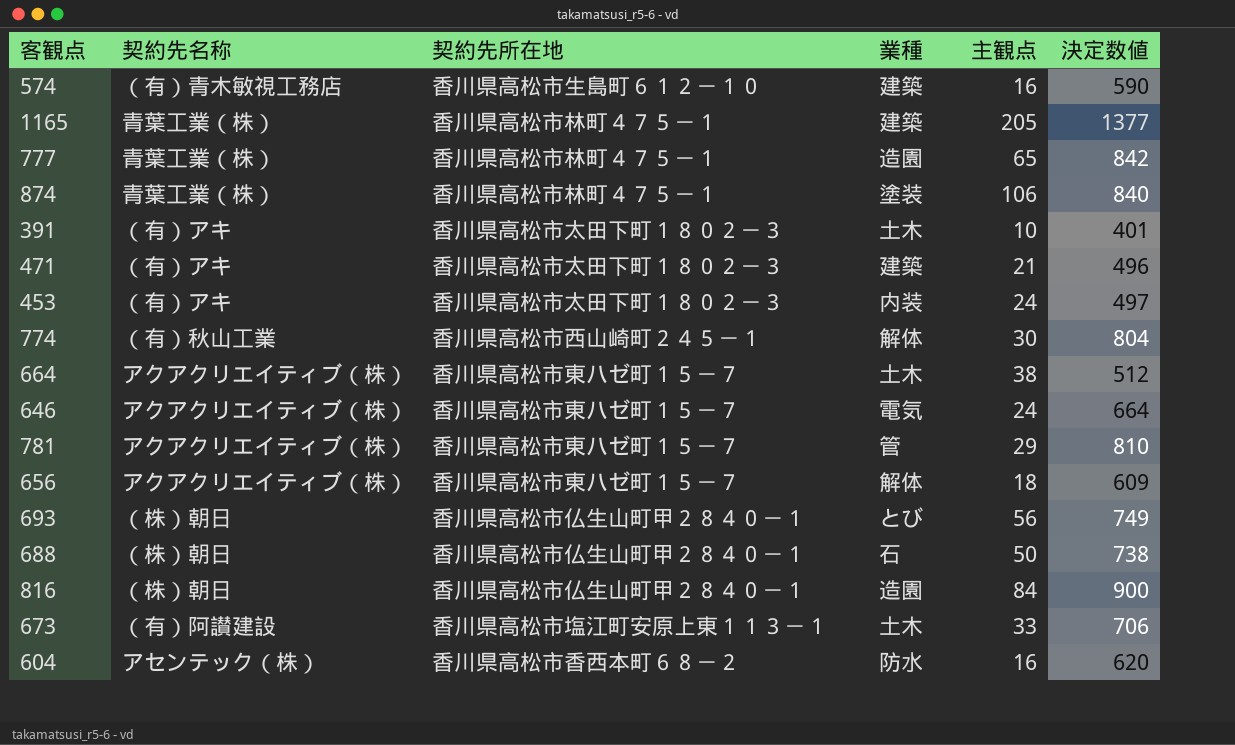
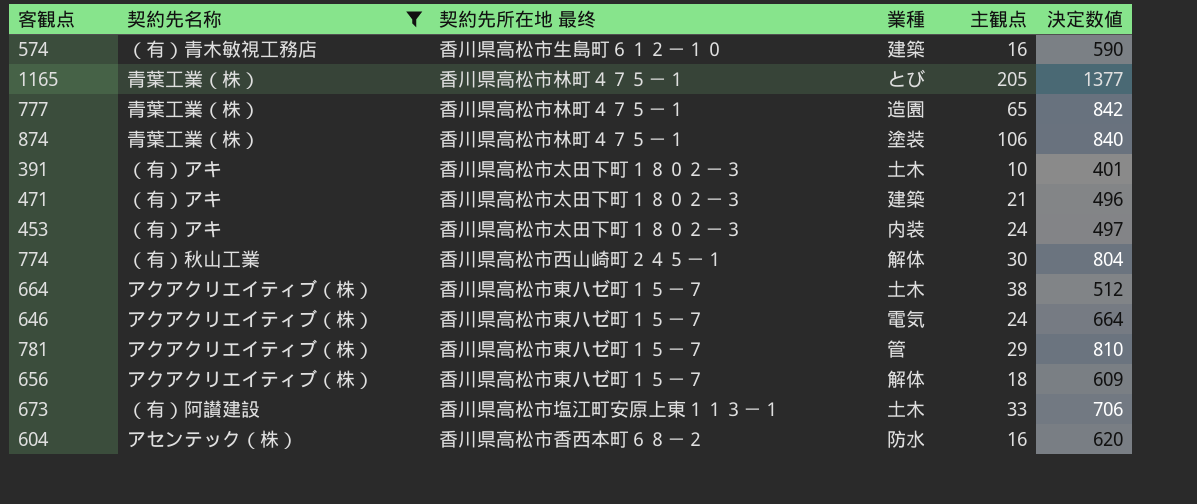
filter: none -> 契約先名称 != （株）朝日
column name: 契約先所在地 -> 契約先所在地 最终
1165 | 業種: 建築 -> とび

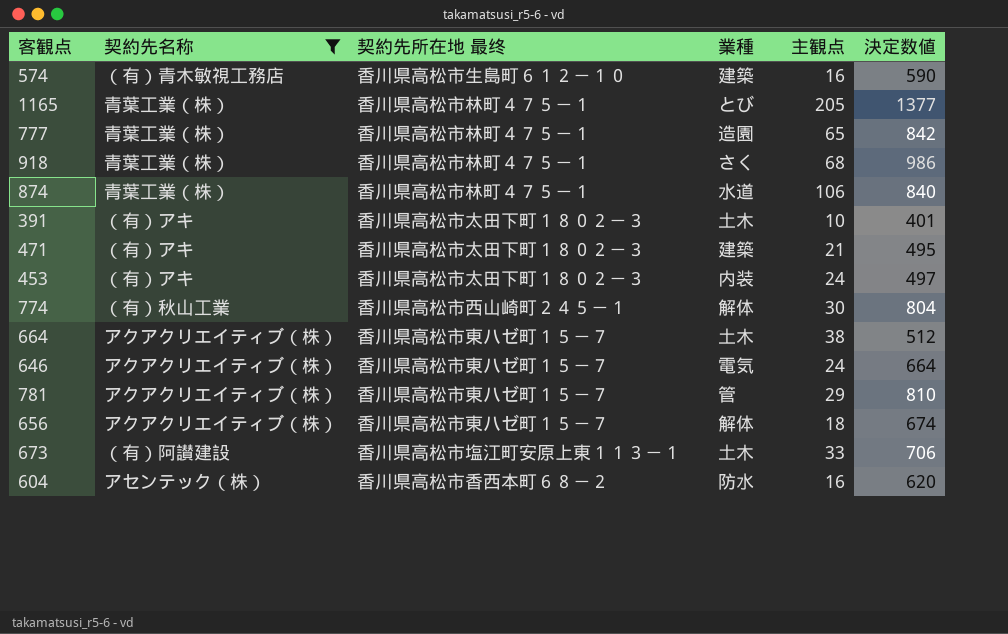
row 918: none -> 青葉工業（株） | 香川県高松市林町４７５－１ | さく | 68 | 986
874 | 業種: 塗装 -> 水道
471 | 決定数値: 496 -> 495
656 | 決定数値: 609 -> 674

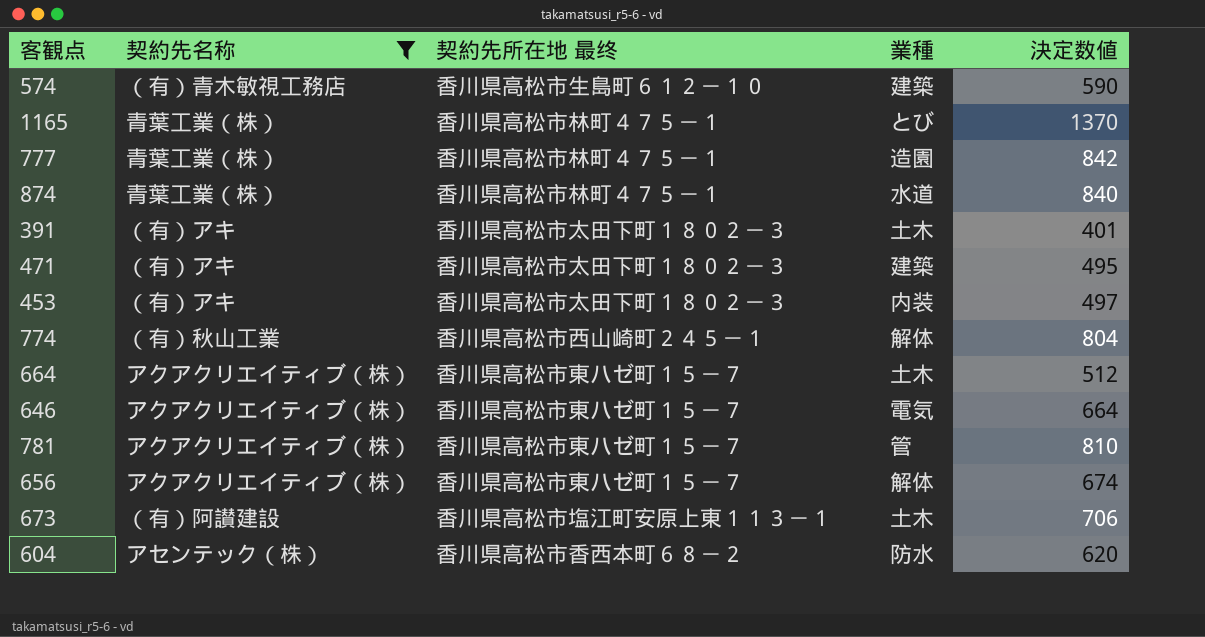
column 主観点 | position: 5 -> none
row 918: 青葉工業（株） | 香川県高松市林町４７５－１ | さく | 68 | 986 -> none
1165 | 決定数値: 1377 -> 1370

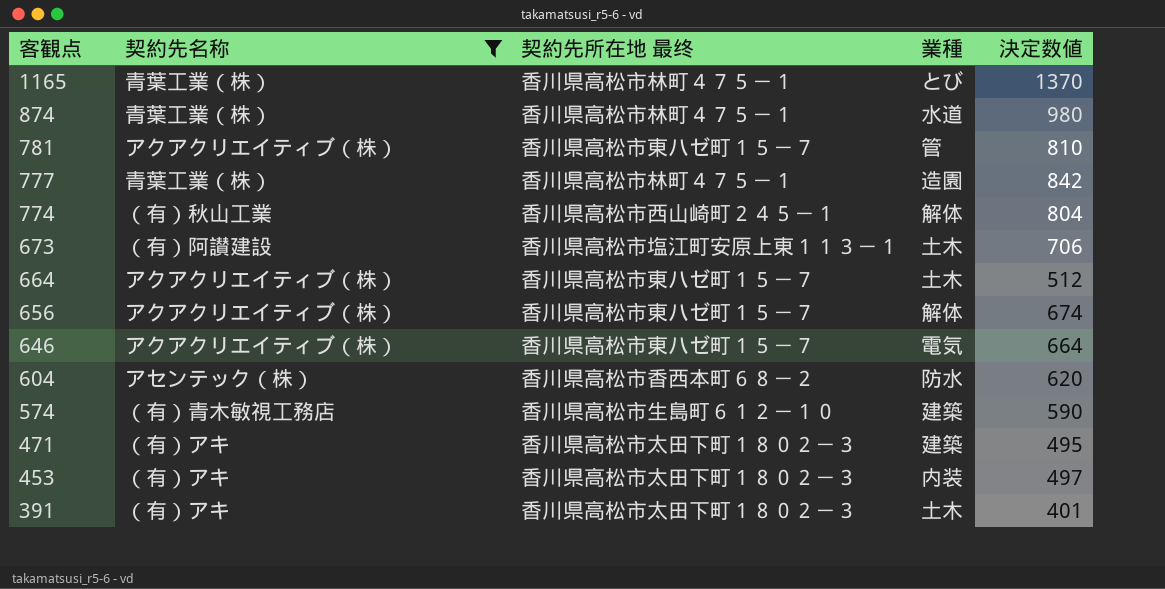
row order: none -> 客観点 descending
874 | 決定数値: 840 -> 980

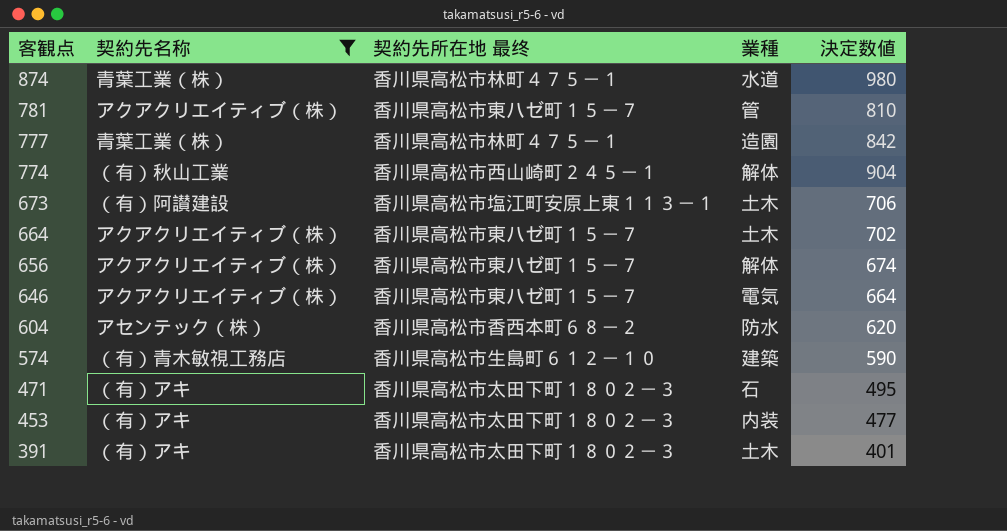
row 1165: 青葉工業（株） | 香川県高松市林町４７５－１ | とび | 1370 -> none
774 | 決定数値: 804 -> 904
664 | 決定数値: 512 -> 702
471 | 業種: 建築 -> 石
453 | 決定数値: 497 -> 477

